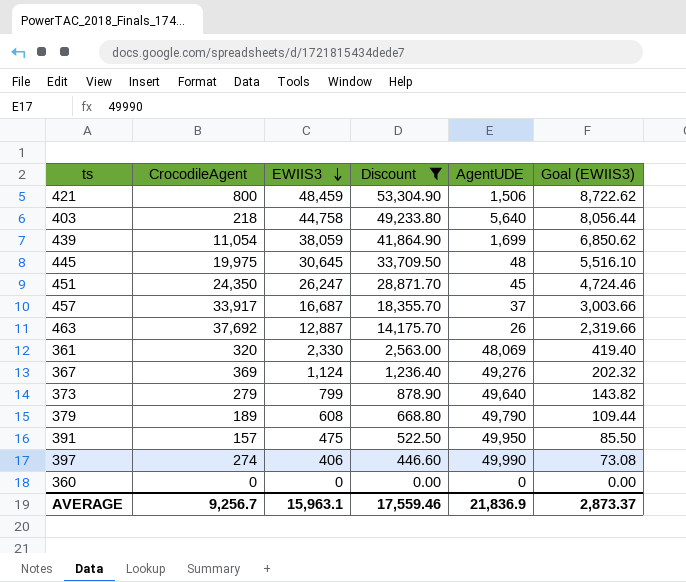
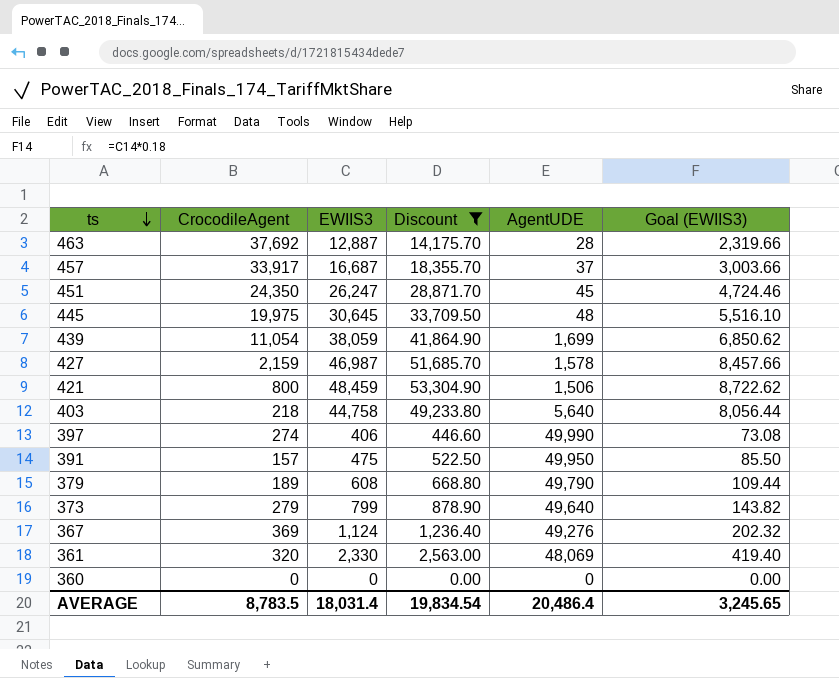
row order: EWIIS3 descending -> ts descending
463 | AgentUDE: 26 -> 28
row 427: none -> 2,159 | 46,987 | 51,685.70 | 1,578 | 8,457.66
AVERAGE | CrocodileAgent: 9,256.7 -> 8,783.5
AVERAGE | EWIIS3: 15,963.1 -> 18,031.4
AVERAGE | Discount: 17,559.46 -> 19,834.54
AVERAGE | AgentUDE: 21,836.9 -> 20,486.4
AVERAGE | Goal (EWIIS3): 2,873.37 -> 3,245.65

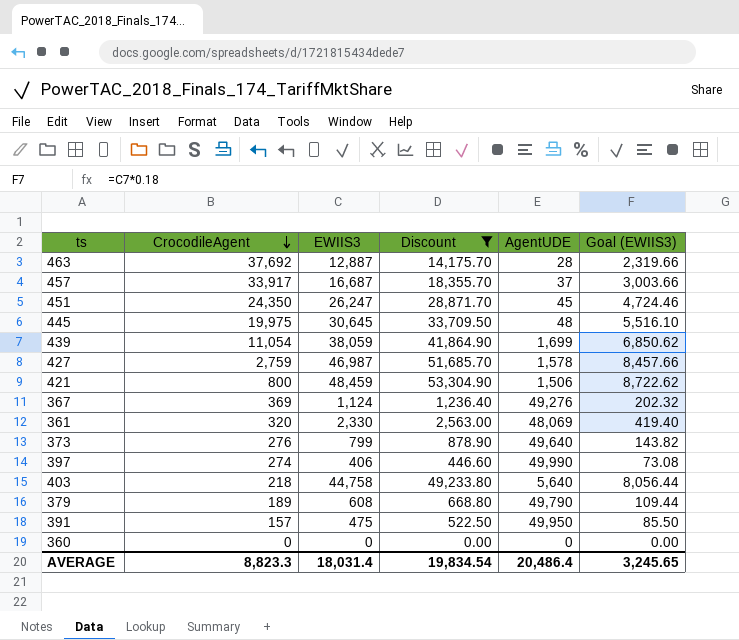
row order: ts descending -> CrocodileAgent descending
427 | CrocodileAgent: 2,159 -> 2,759
373 | CrocodileAgent: 279 -> 276
AVERAGE | CrocodileAgent: 8,783.5 -> 8,823.3

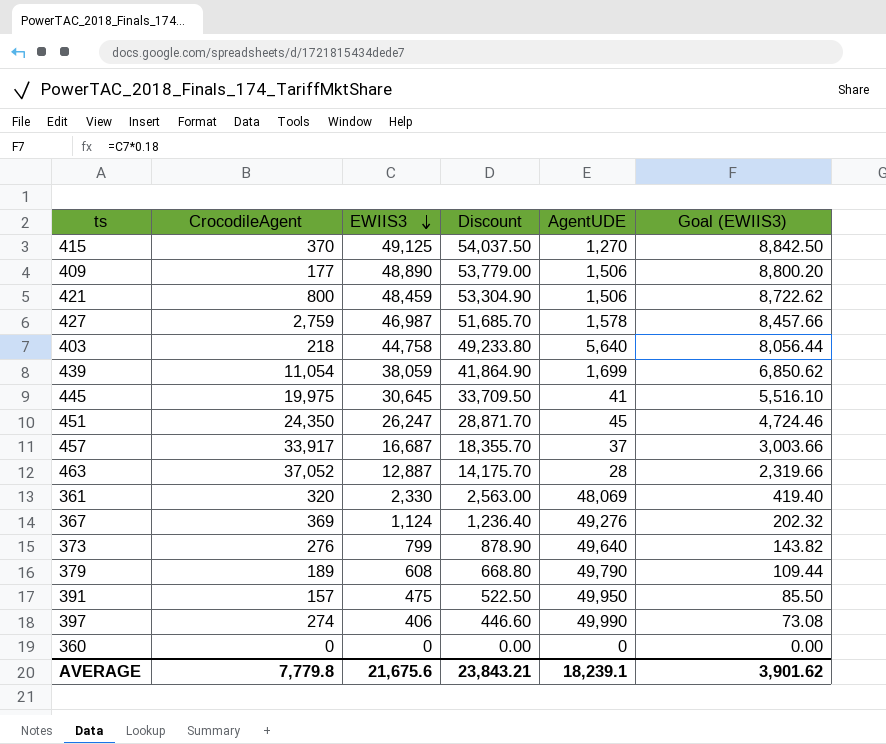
filter: Discount <= 53,304.90 -> none
row order: CrocodileAgent descending -> EWIIS3 descending
445 | AgentUDE: 48 -> 41
463 | CrocodileAgent: 37,692 -> 37,052
AVERAGE | CrocodileAgent: 8,823.3 -> 7,779.8
AVERAGE | EWIIS3: 18,031.4 -> 21,675.6
AVERAGE | Discount: 19,834.54 -> 23,843.21
AVERAGE | AgentUDE: 20,486.4 -> 18,239.1
AVERAGE | Goal (EWIIS3): 3,245.65 -> 3,901.62

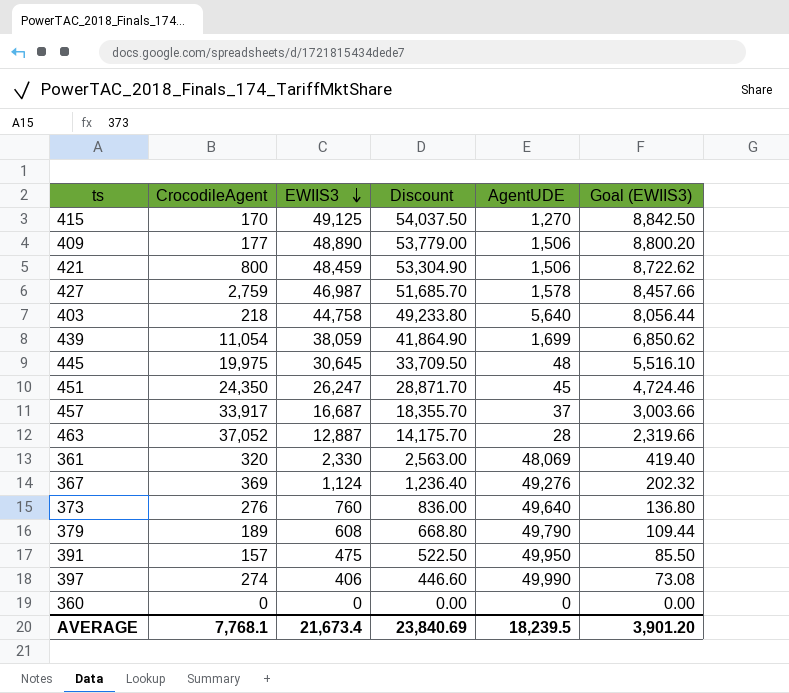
415 | CrocodileAgent: 370 -> 170
445 | AgentUDE: 41 -> 48
373 | EWIIS3: 799 -> 760
373 | Discount: 878.90 -> 836.00
373 | Goal (EWIIS3): 143.82 -> 136.80
AVERAGE | CrocodileAgent: 7,779.8 -> 7,768.1
AVERAGE | EWIIS3: 21,675.6 -> 21,673.4
AVERAGE | Discount: 23,843.21 -> 23,840.69
AVERAGE | AgentUDE: 18,239.1 -> 18,239.5
AVERAGE | Goal (EWIIS3): 3,901.62 -> 3,901.20

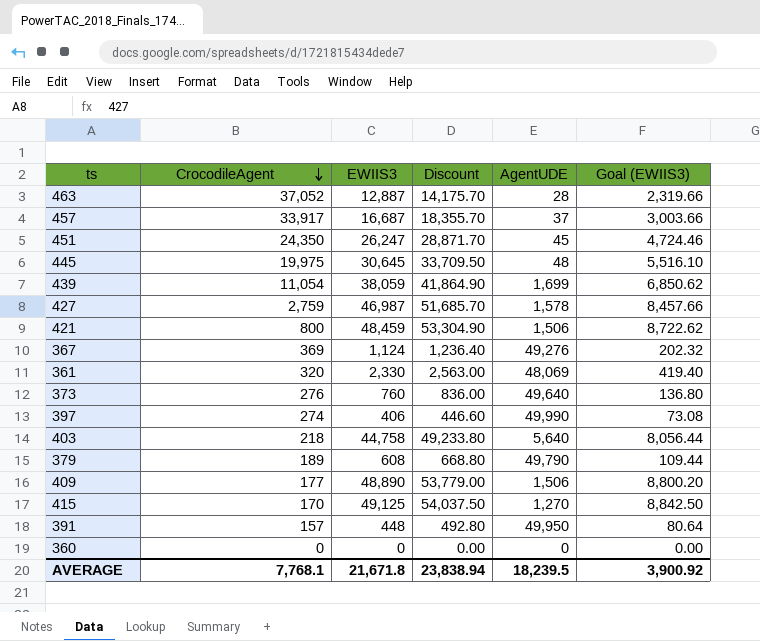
row order: EWIIS3 descending -> CrocodileAgent descending
391 | EWIIS3: 475 -> 448
391 | Discount: 522.50 -> 492.80
391 | Goal (EWIIS3): 85.50 -> 80.64
AVERAGE | EWIIS3: 21,673.4 -> 21,671.8
AVERAGE | Discount: 23,840.69 -> 23,838.94
AVERAGE | Goal (EWIIS3): 3,901.20 -> 3,900.92

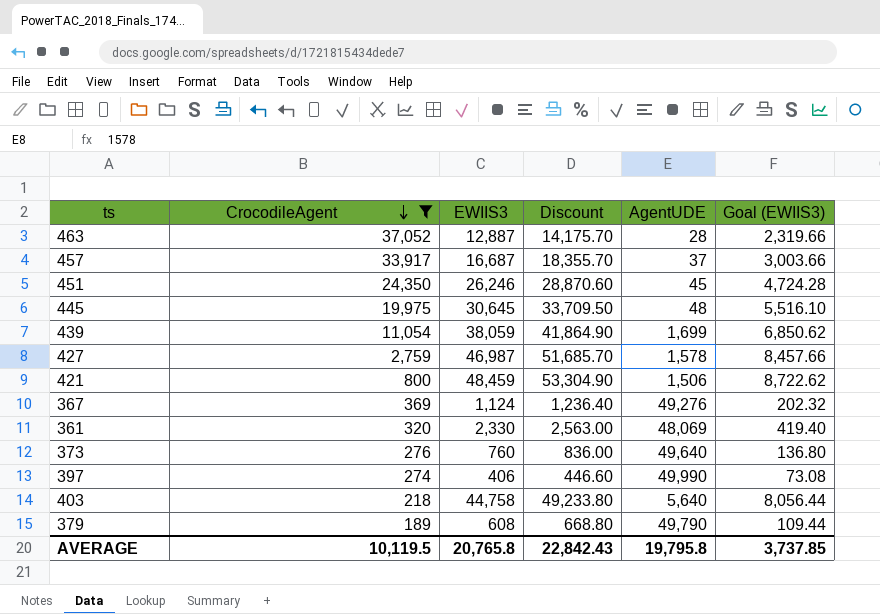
filter: none -> CrocodileAgent >= 189
451 | EWIIS3: 26,247 -> 26,246
451 | Discount: 28,871.70 -> 28,870.60
451 | Goal (EWIIS3): 4,724.46 -> 4,724.28
AVERAGE | CrocodileAgent: 7,768.1 -> 10,119.5
AVERAGE | EWIIS3: 21,671.8 -> 20,765.8
AVERAGE | Discount: 23,838.94 -> 22,842.43
AVERAGE | AgentUDE: 18,239.5 -> 19,795.8
AVERAGE | Goal (EWIIS3): 3,900.92 -> 3,737.85

